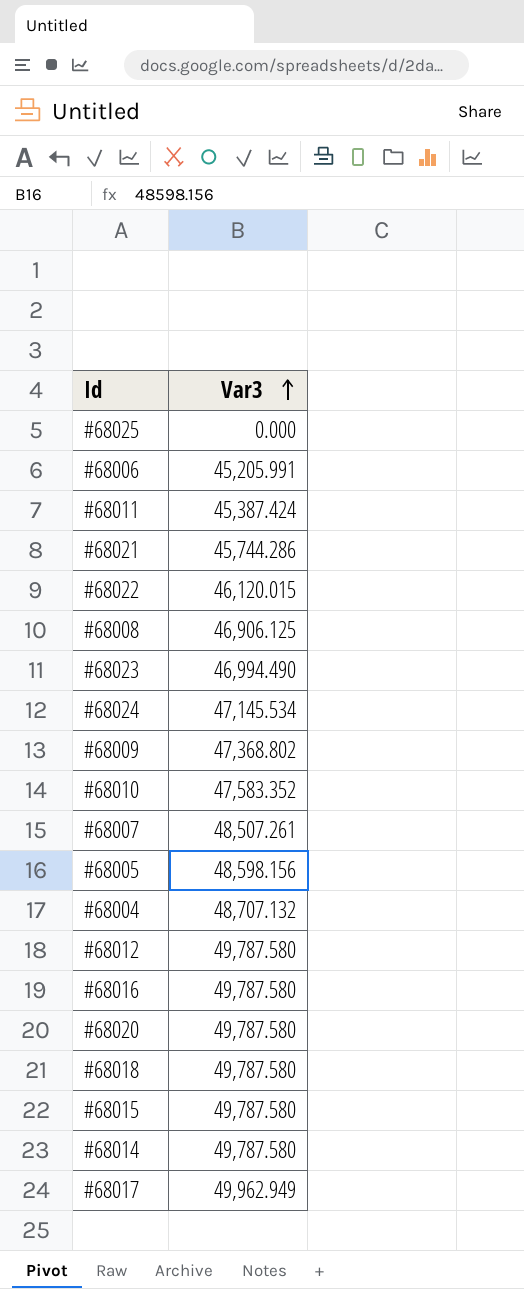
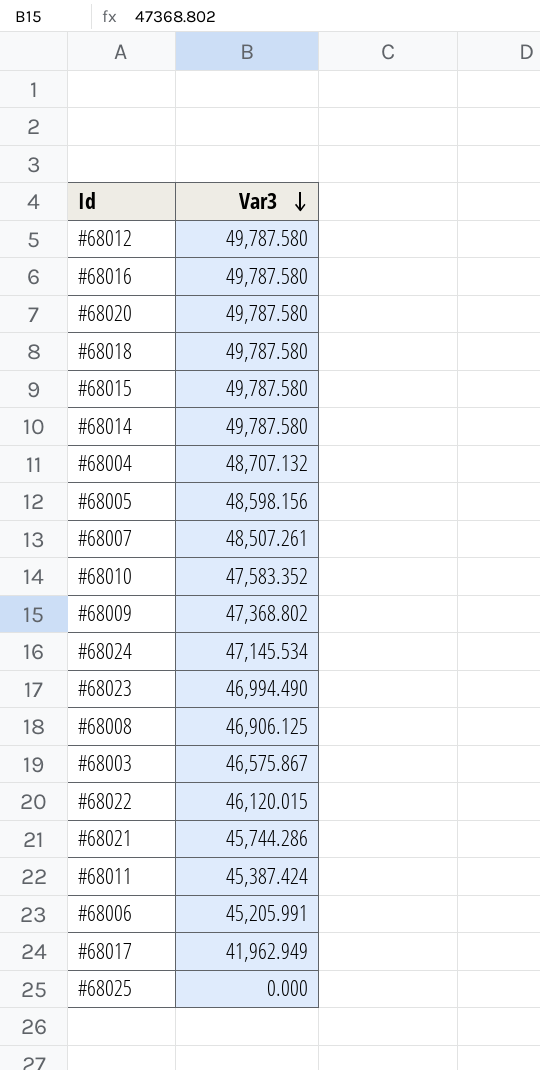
row order: Var3 ascending -> Var3 descending
row #68003: none -> 46,575.867
#68017 | Var3: 49,962.949 -> 41,962.949

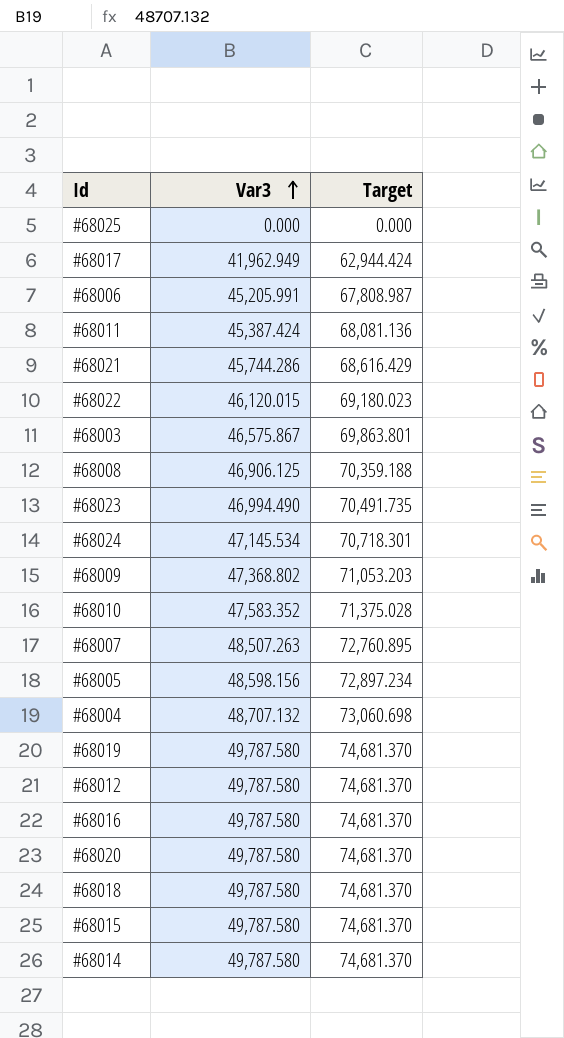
row order: Var3 descending -> Var3 ascending
column Target | formula: none -> [Var3] * 1.5
#68007 | Var3: 48,507.261 -> 48,507.263
row #68019: none -> 49,787.580 | 74,681.370

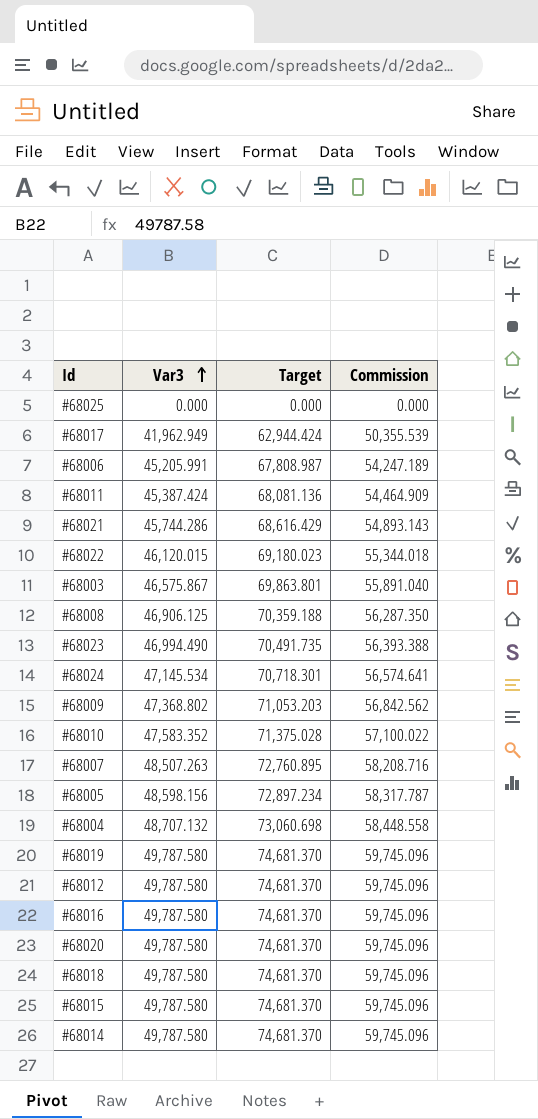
column Commission | formula: none -> [Var3] * 1.2

